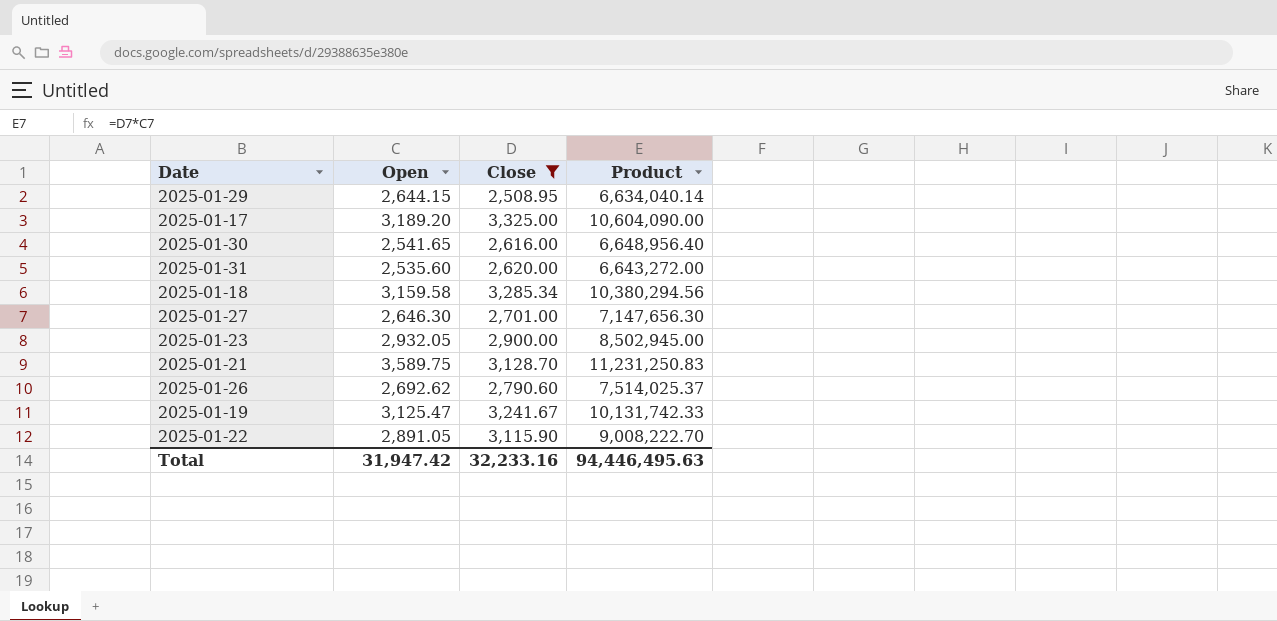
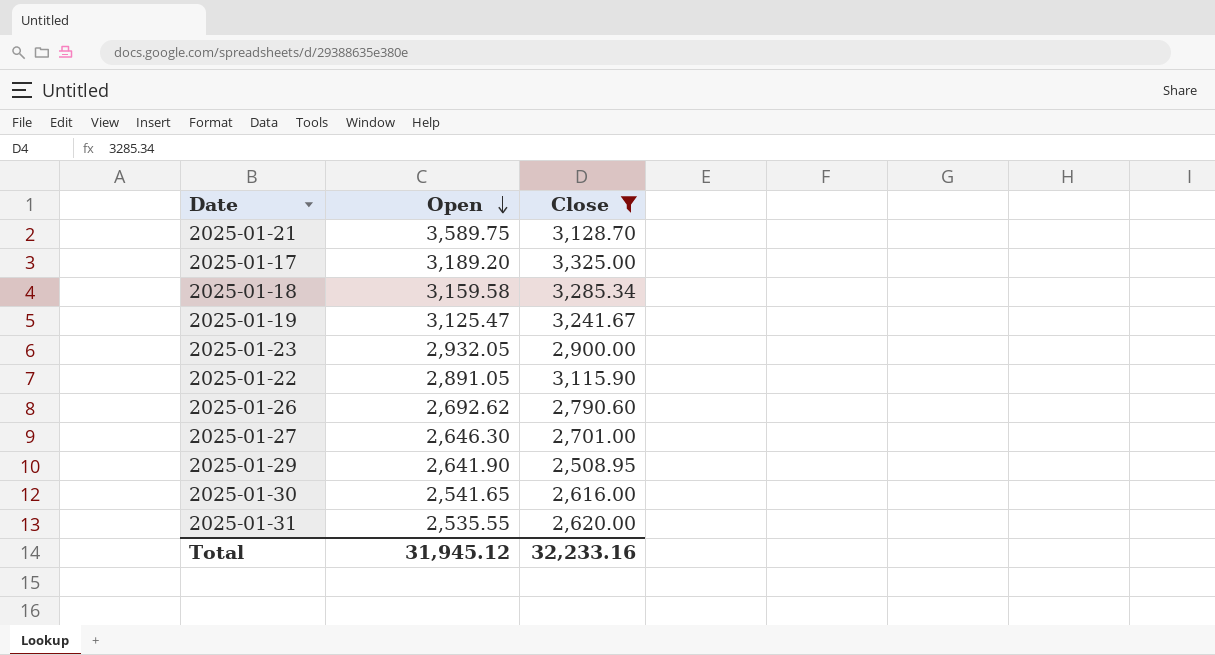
row order: none -> Open descending
column Product | formula: [Open] * [Close] -> none
2025-01-29 | Open: 2,644.15 -> 2,641.90
2025-01-31 | Open: 2,535.60 -> 2,535.55
Total | Open: 31,947.42 -> 31,945.12

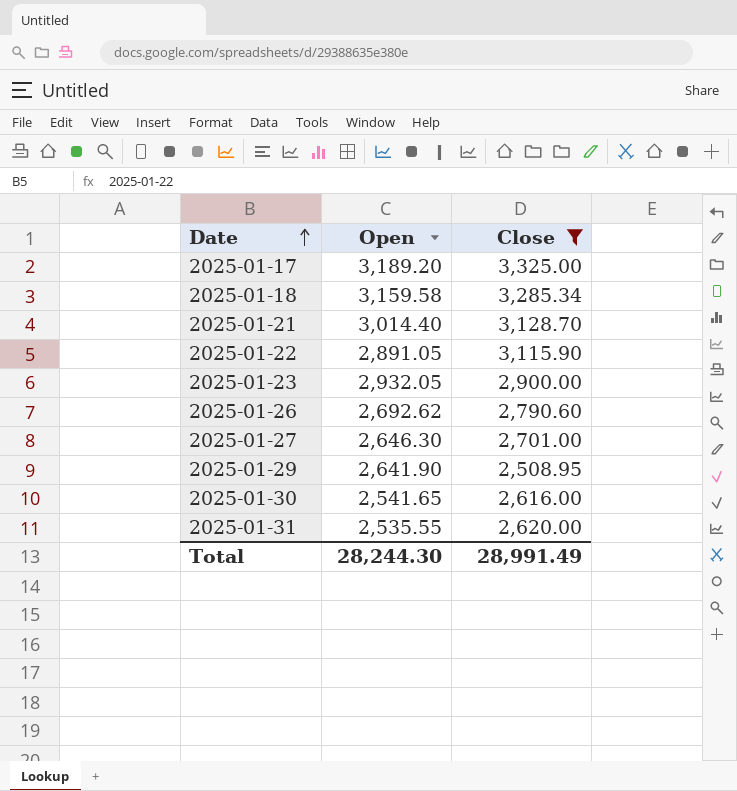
row order: Open descending -> Date ascending
row 2025-01-19: 3,125.47 | 3,241.67 -> none
2025-01-21 | Open: 3,589.75 -> 3,014.40
Total | Open: 31,945.12 -> 28,244.30
Total | Close: 32,233.16 -> 28,991.49

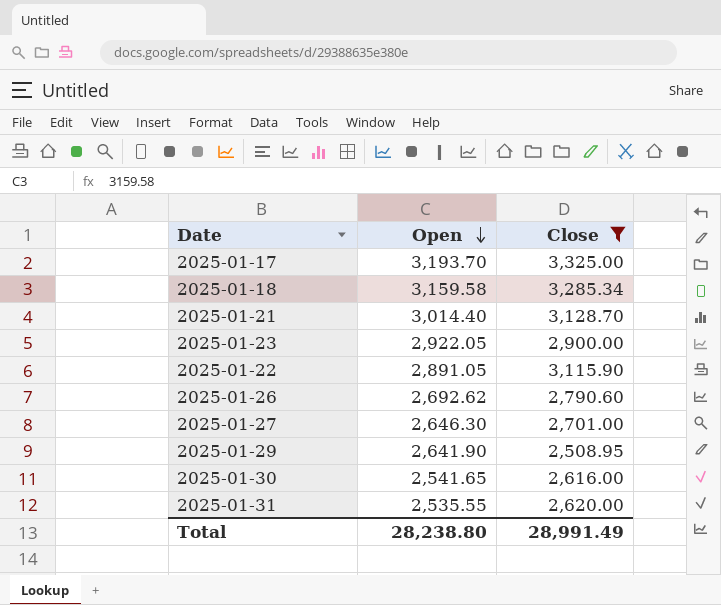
row order: Date ascending -> Open descending
2025-01-17 | Open: 3,189.20 -> 3,193.70
2025-01-23 | Open: 2,932.05 -> 2,922.05
Total | Open: 28,244.30 -> 28,238.80

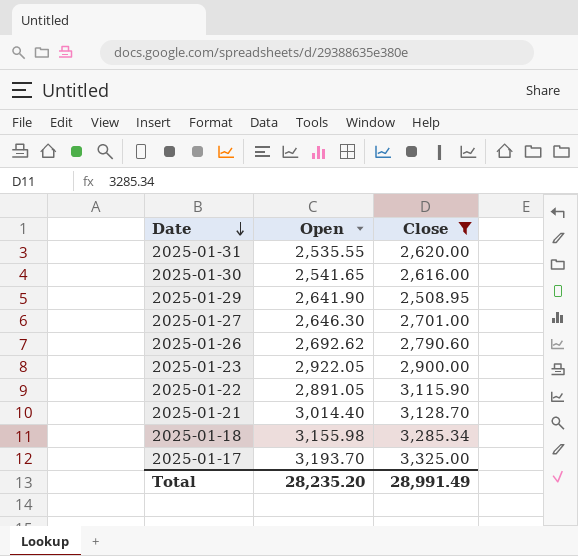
row order: Open descending -> Date descending
2025-01-18 | Open: 3,159.58 -> 3,155.98
Total | Open: 28,238.80 -> 28,235.20

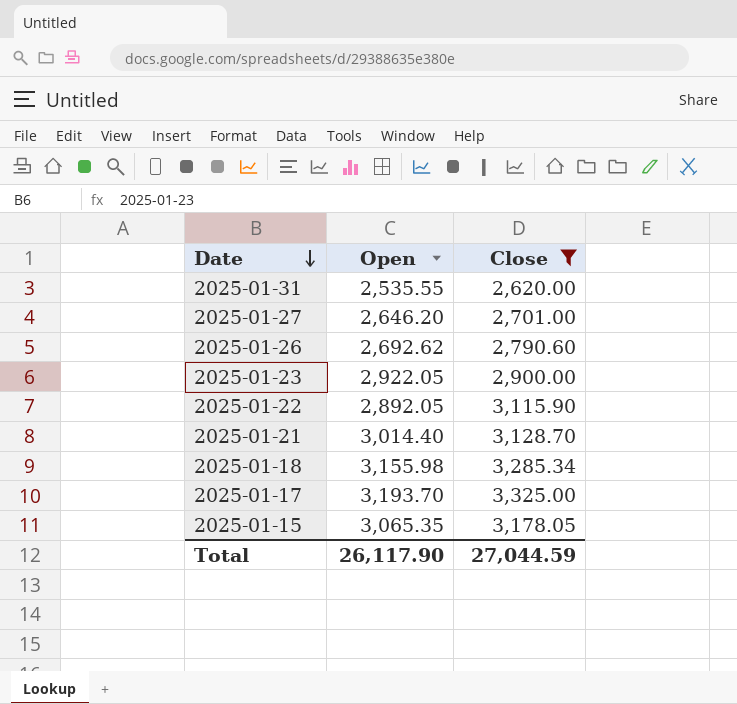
row 2025-01-30: 2,541.65 | 2,616.00 -> none
row 2025-01-29: 2,641.90 | 2,508.95 -> none
2025-01-27 | Open: 2,646.30 -> 2,646.20
2025-01-22 | Open: 2,891.05 -> 2,892.05
row 2025-01-15: none -> 3,065.35 | 3,178.05
Total | Open: 28,235.20 -> 26,117.90
Total | Close: 28,991.49 -> 27,044.59

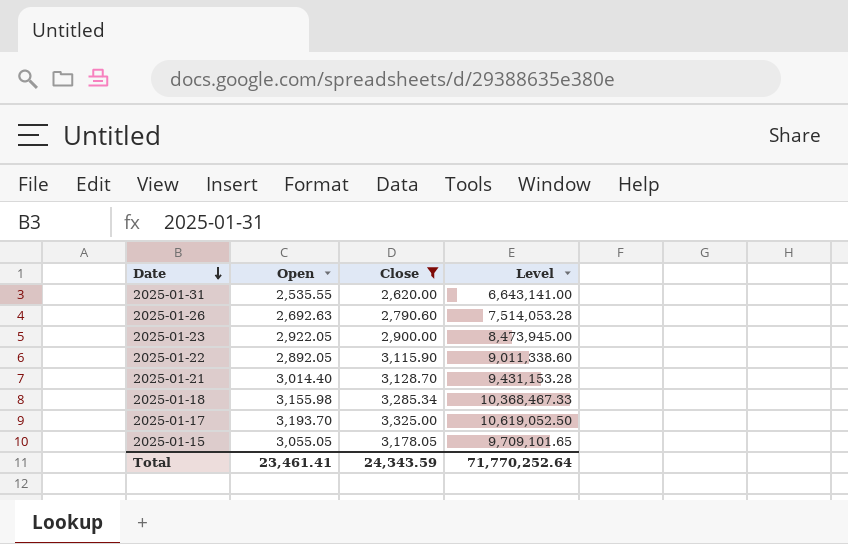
column Level | formula: none -> [Open] * [Close]
row 2025-01-27: 2,646.20 | 2,701.00 -> none
2025-01-26 | Open: 2,692.62 -> 2,692.63
2025-01-15 | Open: 3,065.35 -> 3,055.05
Total | Open: 26,117.90 -> 23,461.41
Total | Close: 27,044.59 -> 24,343.59

